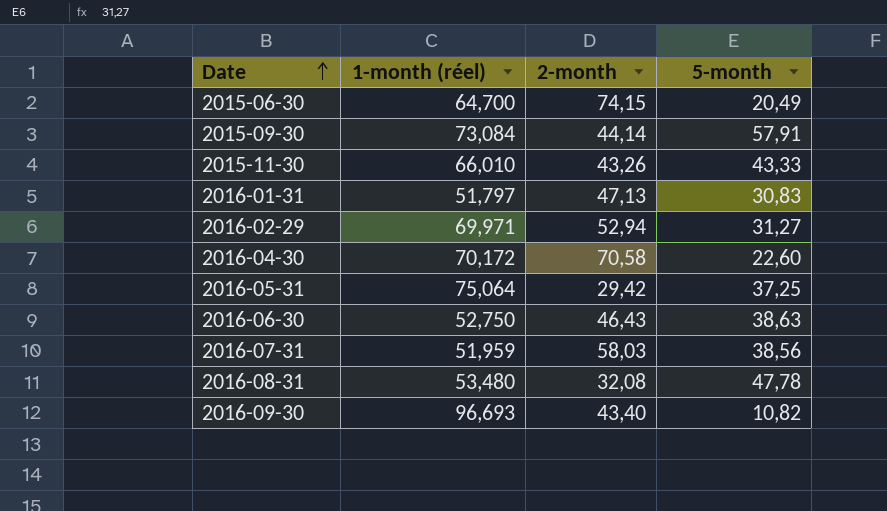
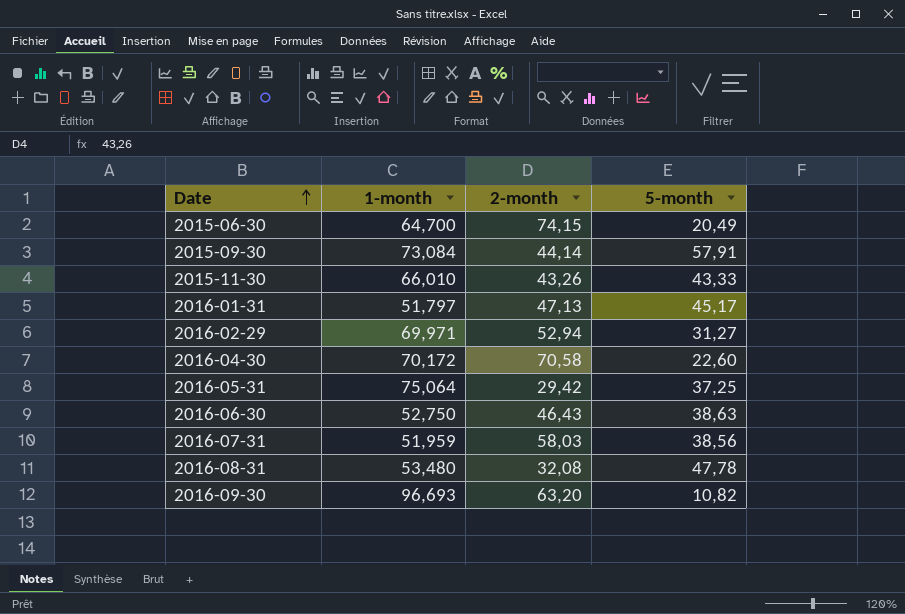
column name: 1-month (réel) -> 1-month
2016-01-31 | 5-month: 30,83 -> 45,17
2016-09-30 | 2-month: 43,40 -> 63,20

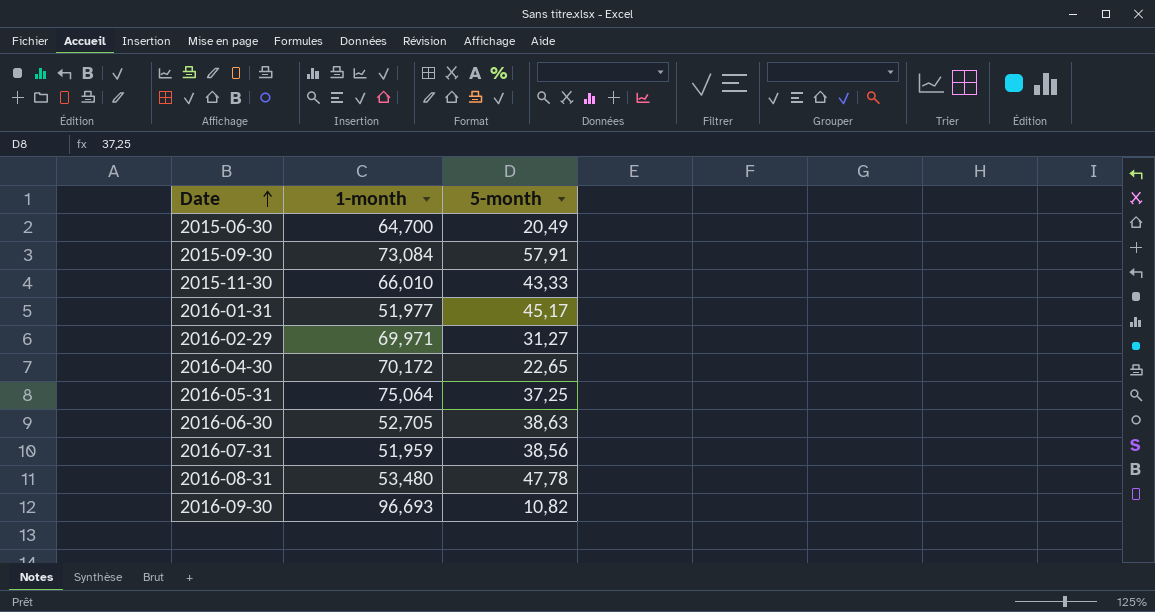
column 2-month | position: 3 -> none
2016-01-31 | 1-month: 51,797 -> 51,977
2016-04-30 | 5-month: 22,60 -> 22,65
2016-06-30 | 1-month: 52,750 -> 52,705

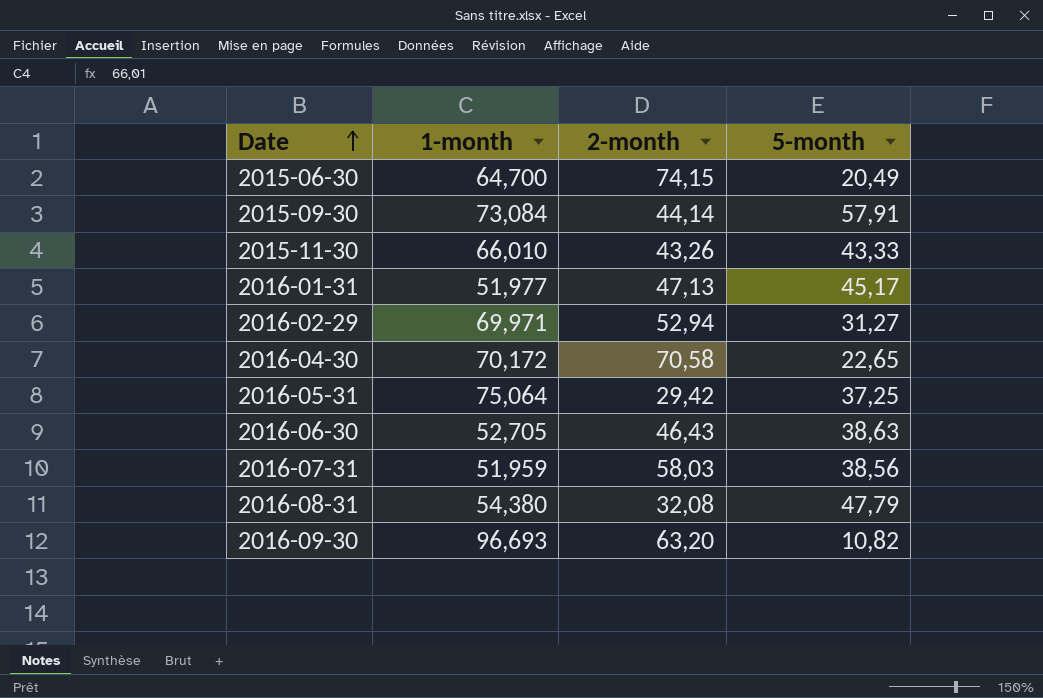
column 2-month | position: none -> 3
2016-08-31 | 1-month: 53,480 -> 54,380
2016-08-31 | 5-month: 47,78 -> 47,79

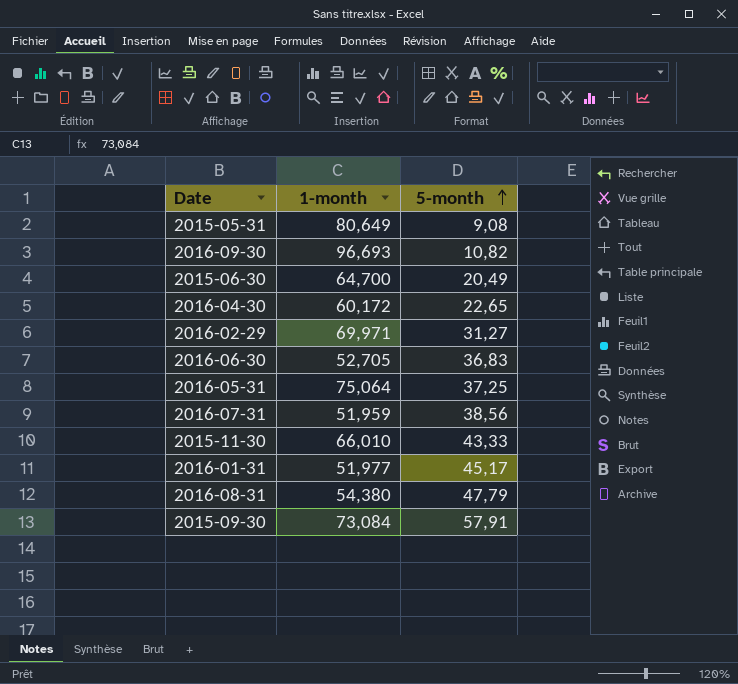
row order: Date ascending -> 5-month ascending
column 2-month | position: 3 -> none
row 2015-05-31: none -> 80,649 | 9,08
2016-04-30 | 1-month: 70,172 -> 60,172
2016-06-30 | 5-month: 38,63 -> 36,83

